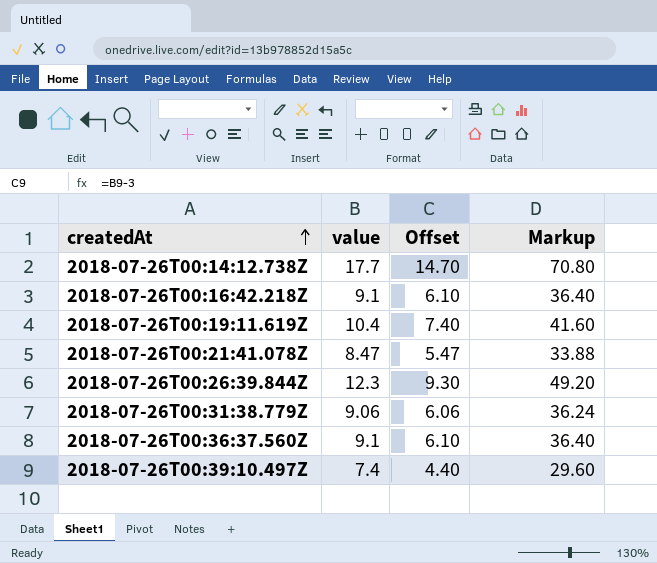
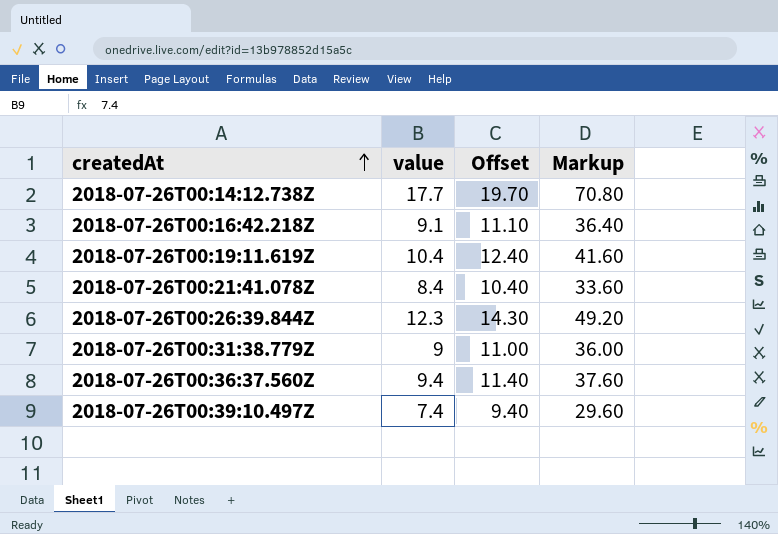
column Offset | formula: [value] - 3 -> [value] + 2
2018-07-26T00:21:41.078Z | value: 8.47 -> 8.4
2018-07-26T00:21:41.078Z | Markup: 33.88 -> 33.60
2018-07-26T00:31:38.779Z | value: 9.06 -> 9
2018-07-26T00:31:38.779Z | Markup: 36.24 -> 36.00
2018-07-26T00:36:37.560Z | value: 9.1 -> 9.4
2018-07-26T00:36:37.560Z | Markup: 36.40 -> 37.60

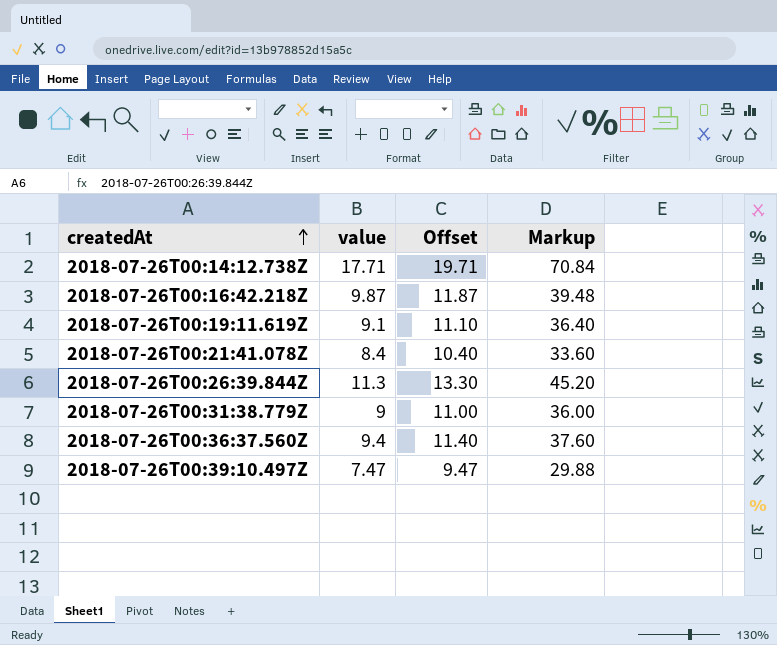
2018-07-26T00:14:12.738Z | value: 17.7 -> 17.71
2018-07-26T00:14:12.738Z | Offset: 19.70 -> 19.71
2018-07-26T00:14:12.738Z | Markup: 70.80 -> 70.84
2018-07-26T00:16:42.218Z | value: 9.1 -> 9.87
2018-07-26T00:16:42.218Z | Offset: 11.10 -> 11.87
2018-07-26T00:16:42.218Z | Markup: 36.40 -> 39.48
2018-07-26T00:19:11.619Z | value: 10.4 -> 9.1
2018-07-26T00:19:11.619Z | Offset: 12.40 -> 11.10
2018-07-26T00:19:11.619Z | Markup: 41.60 -> 36.40
2018-07-26T00:26:39.844Z | value: 12.3 -> 11.3
2018-07-26T00:26:39.844Z | Offset: 14.30 -> 13.30
2018-07-26T00:26:39.844Z | Markup: 49.20 -> 45.20
2018-07-26T00:39:10.497Z | value: 7.4 -> 7.47
2018-07-26T00:39:10.497Z | Offset: 9.40 -> 9.47
2018-07-26T00:39:10.497Z | Markup: 29.60 -> 29.88

